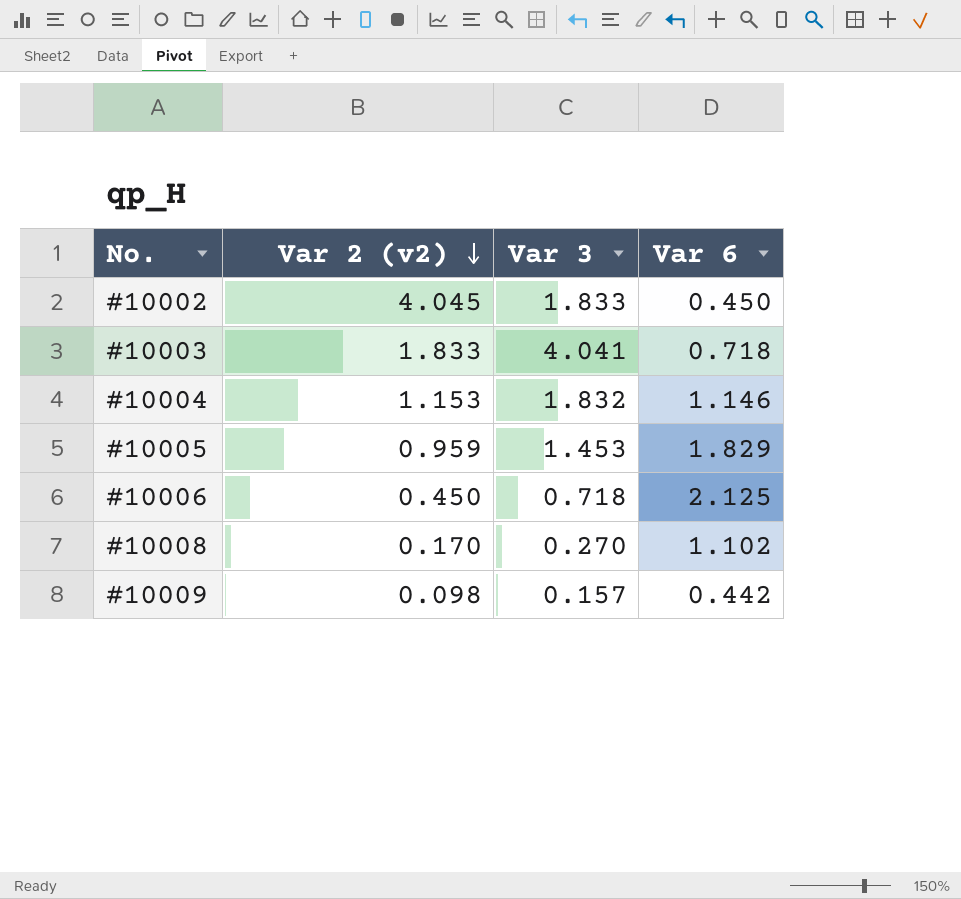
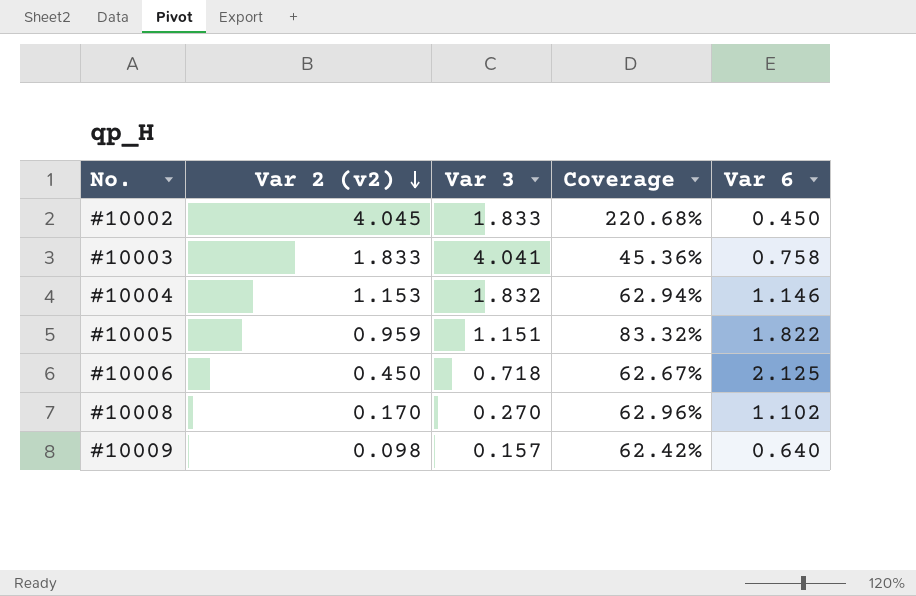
column Coverage | formula: none -> [Var 2 (v2)] / [Var 3]
#10003 | Var 6: 0.718 -> 0.758
#10005 | Var 3: 1.453 -> 1.151
#10005 | Var 6: 1.829 -> 1.822
#10009 | Var 6: 0.442 -> 0.640

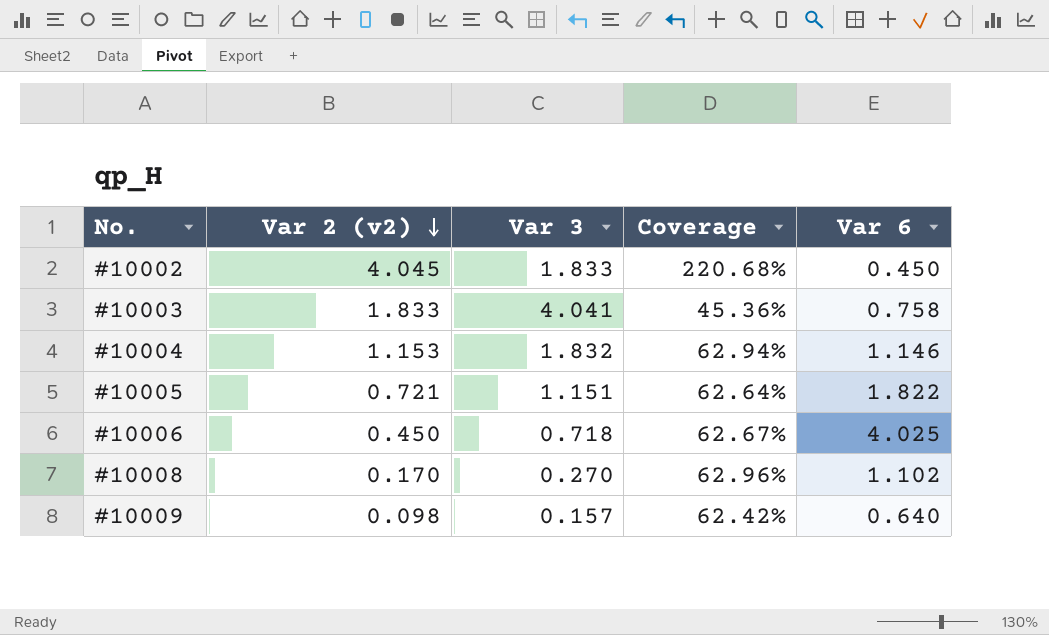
#10005 | Var 2 (v2): 0.959 -> 0.721
#10005 | Coverage: 83.32% -> 62.64%
#10006 | Var 6: 2.125 -> 4.025

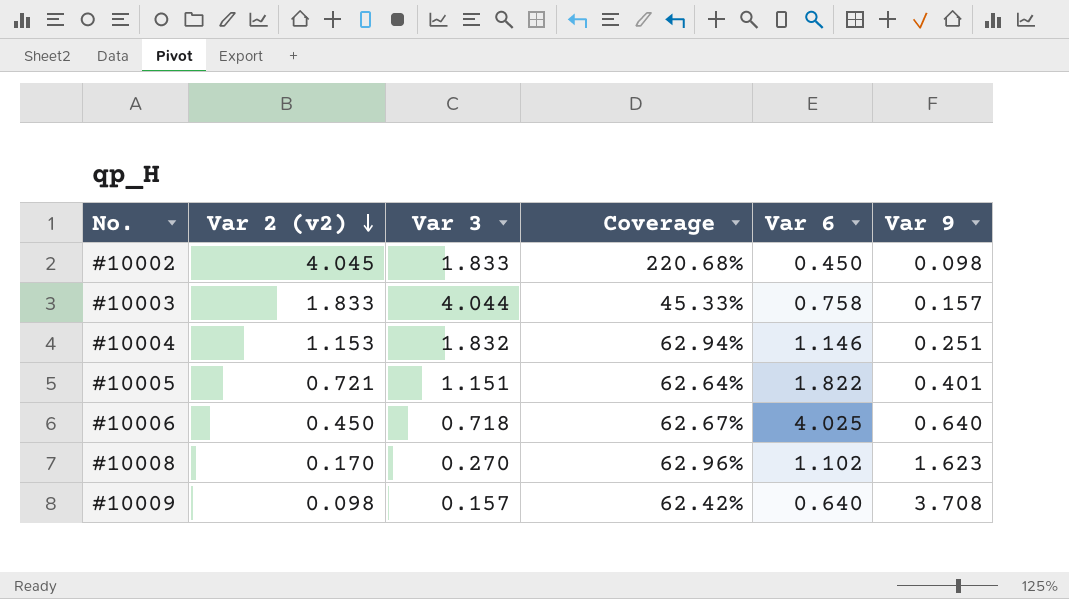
column Var 9 | position: none -> 6
#10003 | Var 3: 4.041 -> 4.044
#10003 | Coverage: 45.36% -> 45.33%

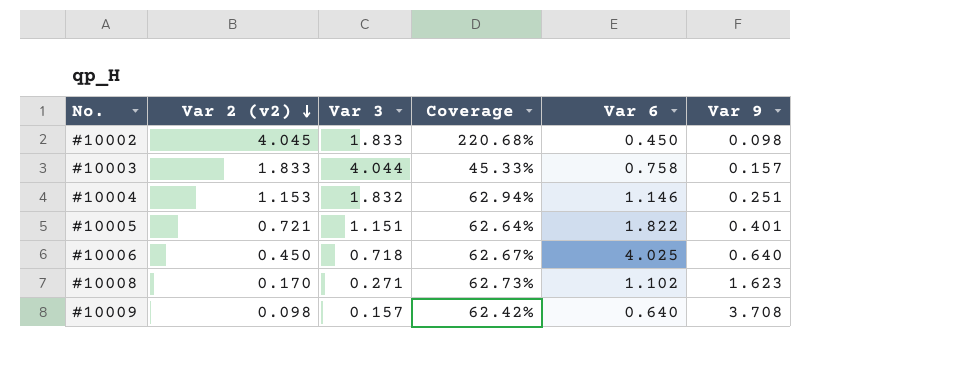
#10008 | Var 3: 0.270 -> 0.271
#10008 | Coverage: 62.96% -> 62.73%

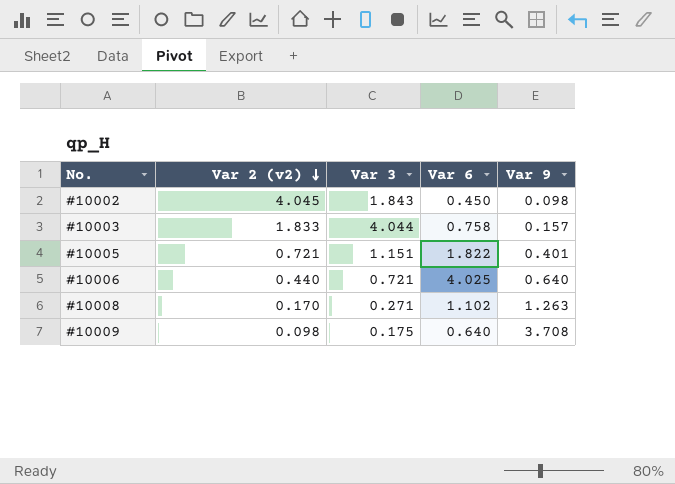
column Coverage | formula: [Var 2 (v2)] / [Var 3] -> none
row #10004: 1.153 | 1.832 | 62.94% | 1.146 | 0.251 -> none
#10002 | Var 3: 1.833 -> 1.843
#10006 | Var 2 (v2): 0.450 -> 0.440
#10006 | Var 3: 0.718 -> 0.721
#10008 | Var 9: 1.623 -> 1.263
#10009 | Var 3: 0.157 -> 0.175

